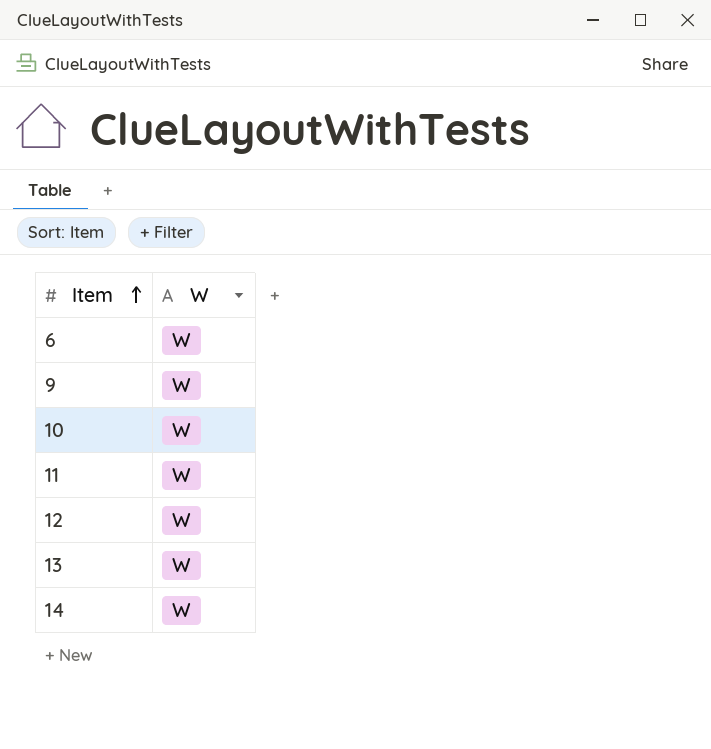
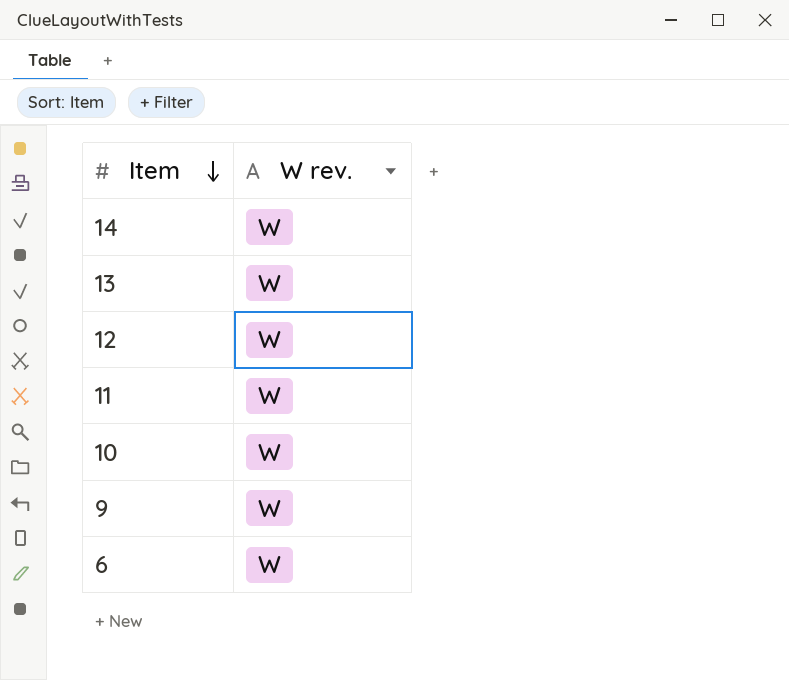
row order: Item ascending -> Item descending
column name: W -> W rev.

